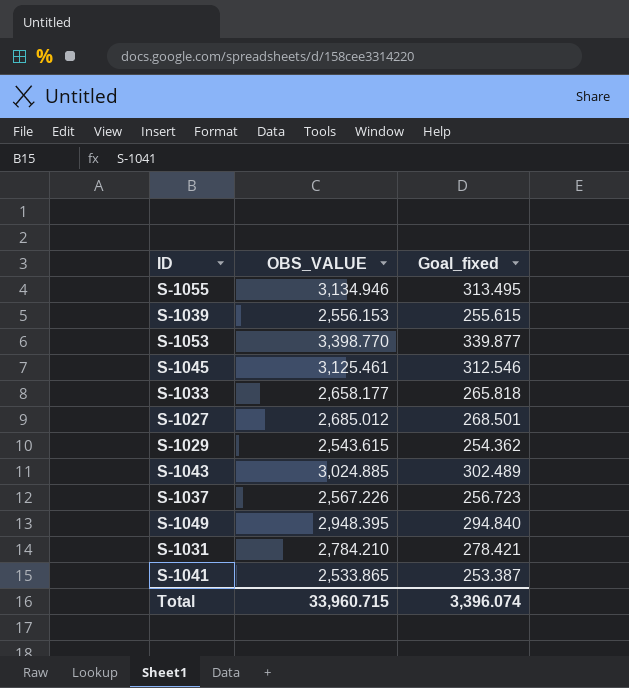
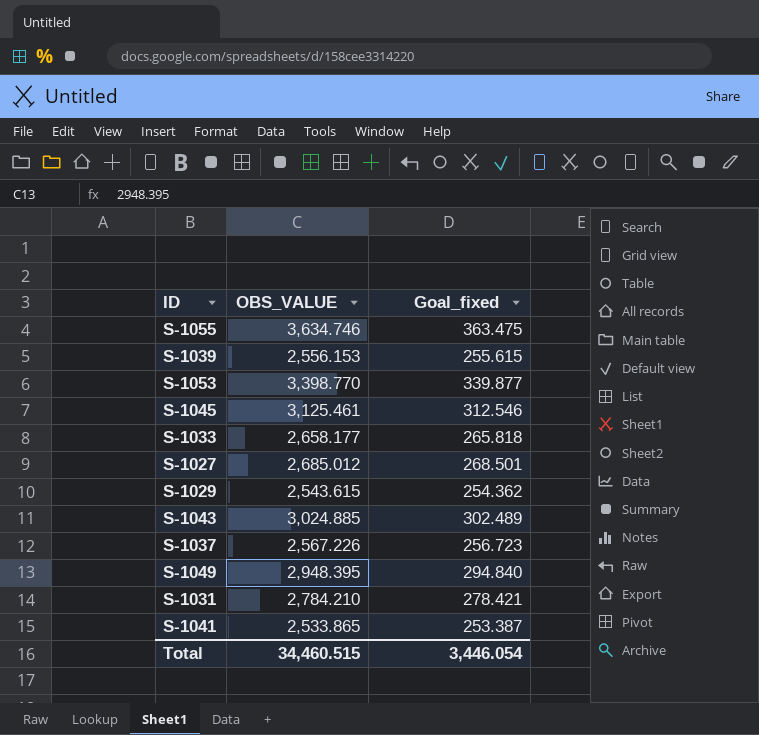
S-1055 | OBS_VALUE: 3,134.946 -> 3,634.746
S-1055 | Goal_fixed: 313.495 -> 363.475
Total | OBS_VALUE: 33,960.715 -> 34,460.515
Total | Goal_fixed: 3,396.074 -> 3,446.054

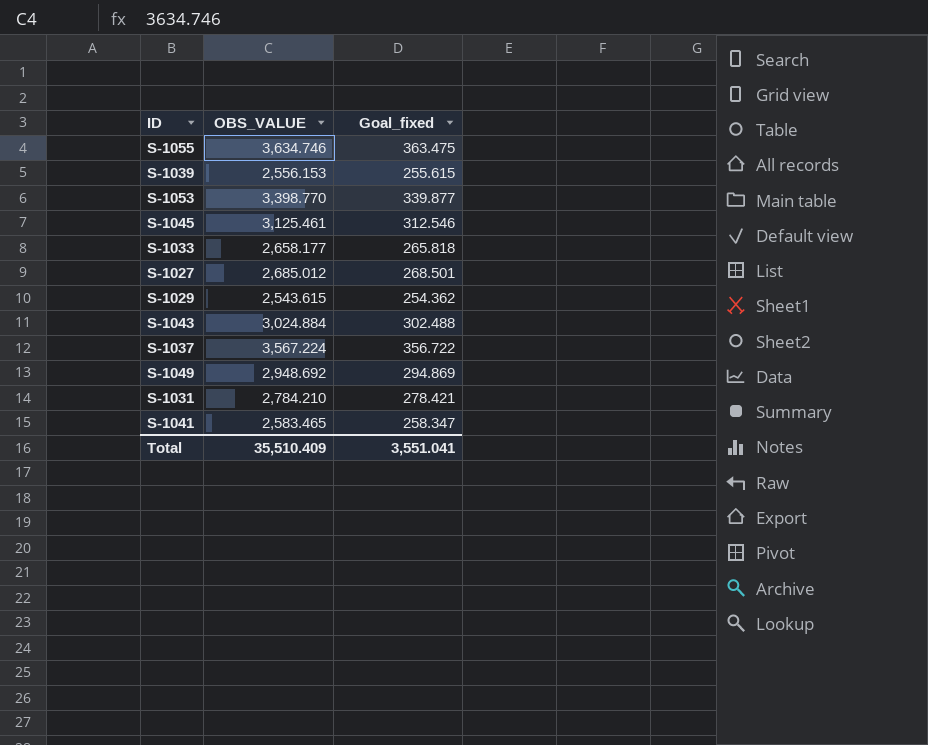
S-1043 | OBS_VALUE: 3,024.885 -> 3,024.884
S-1043 | Goal_fixed: 302.489 -> 302.488
S-1037 | OBS_VALUE: 2,567.226 -> 3,567.224
S-1037 | Goal_fixed: 256.723 -> 356.722
S-1049 | OBS_VALUE: 2,948.395 -> 2,948.692
S-1049 | Goal_fixed: 294.840 -> 294.869
S-1041 | OBS_VALUE: 2,533.865 -> 2,583.465
S-1041 | Goal_fixed: 253.387 -> 258.347
Total | OBS_VALUE: 34,460.515 -> 35,510.409
Total | Goal_fixed: 3,446.054 -> 3,551.041

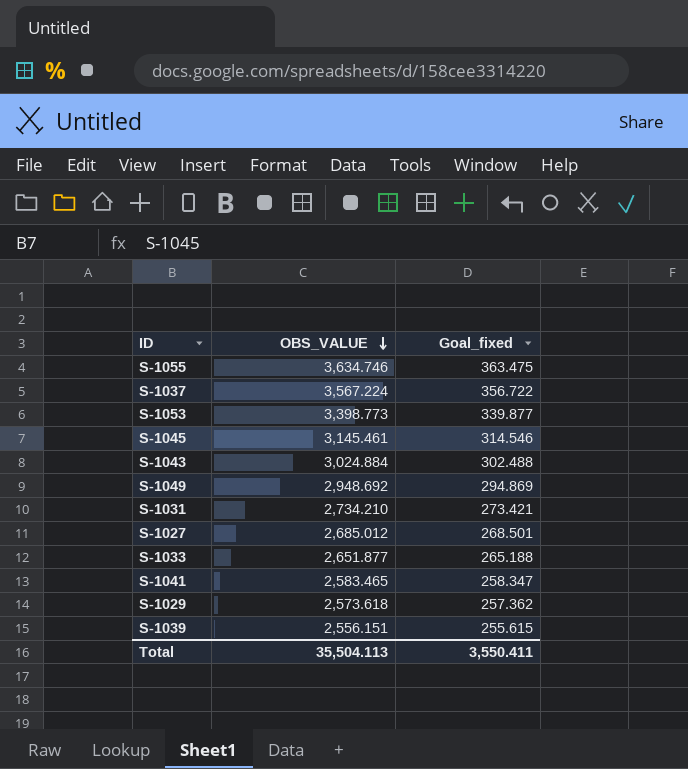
row order: none -> OBS_VALUE descending
S-1053 | OBS_VALUE: 3,398.770 -> 3,398.773
S-1045 | OBS_VALUE: 3,125.461 -> 3,145.461
S-1045 | Goal_fixed: 312.546 -> 314.546
S-1031 | OBS_VALUE: 2,784.210 -> 2,734.210
S-1031 | Goal_fixed: 278.421 -> 273.421
S-1033 | OBS_VALUE: 2,658.177 -> 2,651.877
S-1033 | Goal_fixed: 265.818 -> 265.188
S-1029 | OBS_VALUE: 2,543.615 -> 2,573.618
S-1029 | Goal_fixed: 254.362 -> 257.362
S-1039 | OBS_VALUE: 2,556.153 -> 2,556.151
Total | OBS_VALUE: 35,510.409 -> 35,504.113
Total | Goal_fixed: 3,551.041 -> 3,550.411

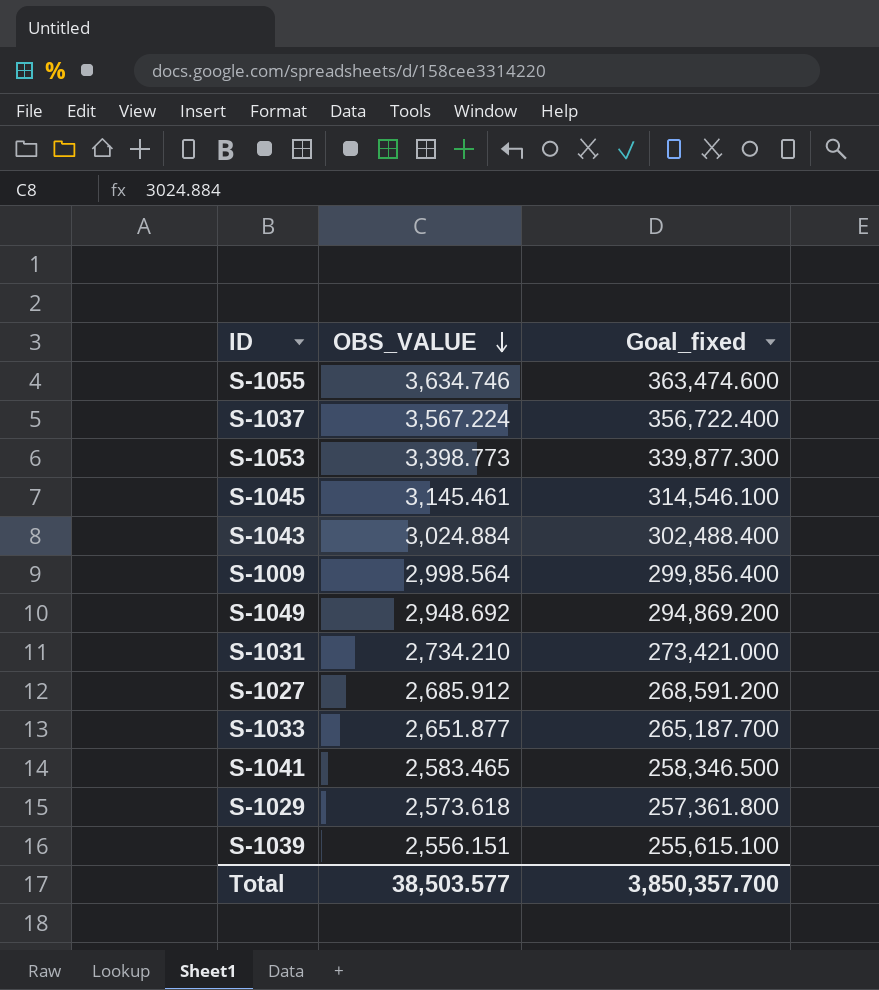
column Goal_fixed | formula: [OBS_VALUE] * 0.1 -> [OBS_VALUE] * 100
row S-1009: none -> 2,998.564 | 299,856.400
S-1027 | OBS_VALUE: 2,685.012 -> 2,685.912
Total | OBS_VALUE: 35,504.113 -> 38,503.577
Total | Goal_fixed: 3,550.411 -> 3,850,357.700

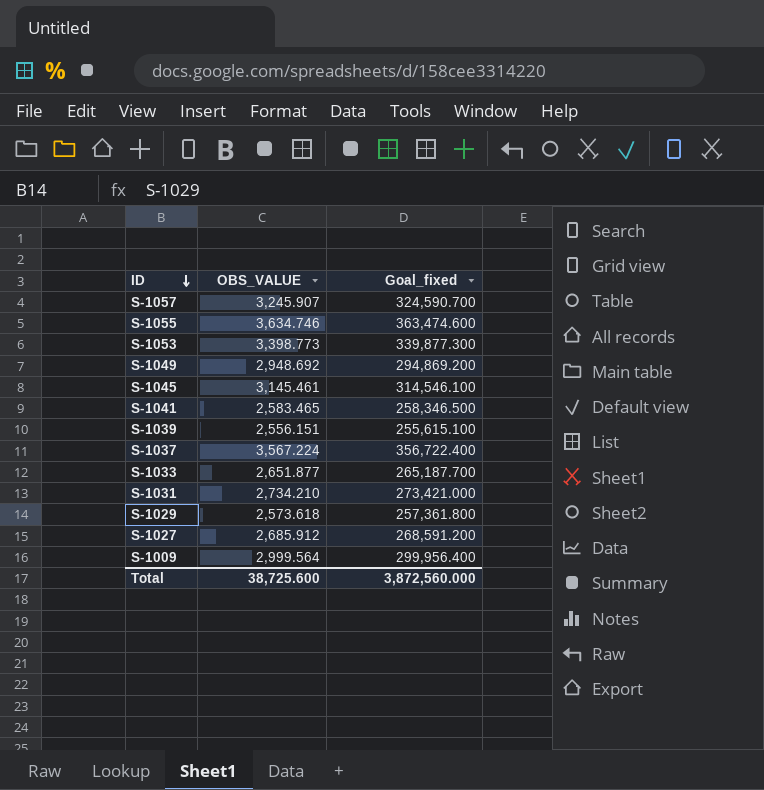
row order: OBS_VALUE descending -> ID descending
row S-1043: 3,024.884 | 302,488.400 -> none
row S-1057: none -> 3,245.907 | 324,590.700
S-1009 | OBS_VALUE: 2,998.564 -> 2,999.564
S-1009 | Goal_fixed: 299,856.400 -> 299,956.400
Total | OBS_VALUE: 38,503.577 -> 38,725.600
Total | Goal_fixed: 3,850,357.700 -> 3,872,560.000

